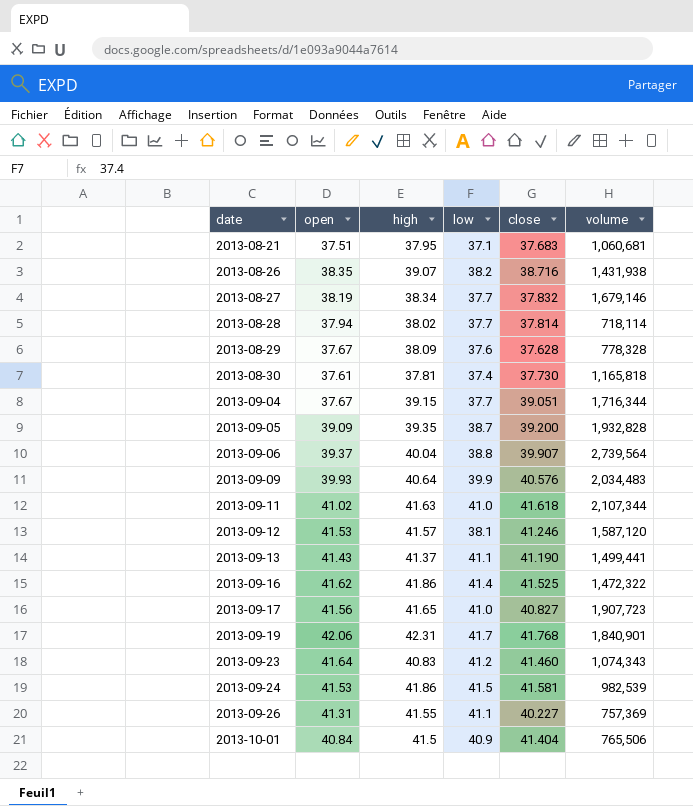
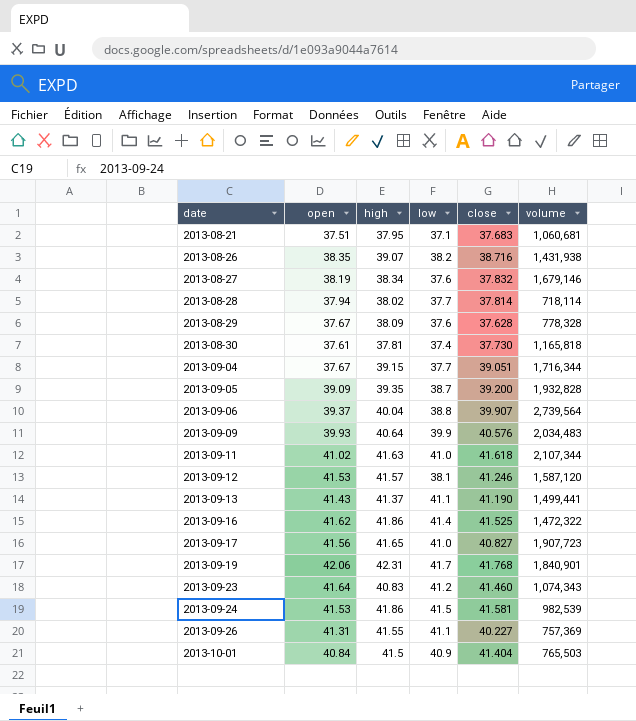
2013-08-27 | low: 37.7 -> 37.6
2013-10-01 | volume: 765,506 -> 765,503

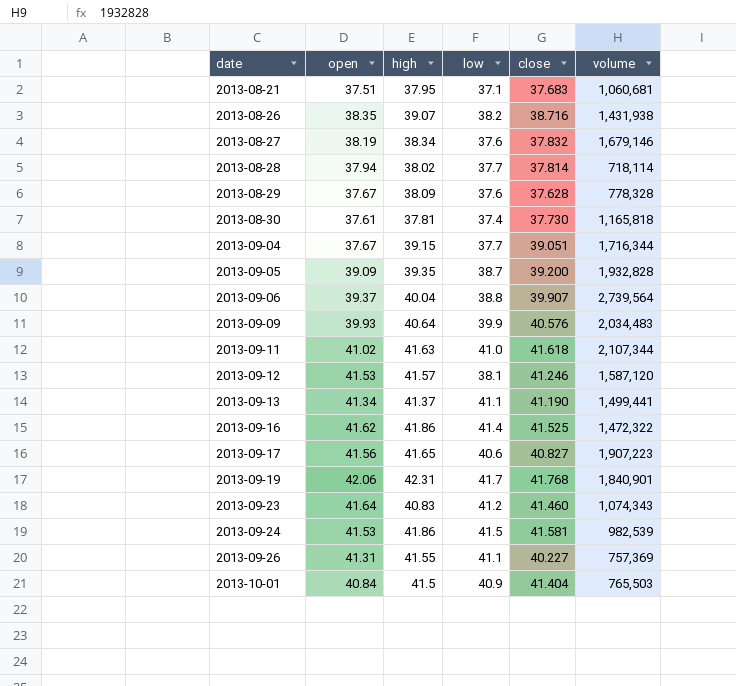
2013-09-13 | open: 41.43 -> 41.34
2013-09-17 | low: 41.0 -> 40.6
2013-09-17 | volume: 1,907,723 -> 1,907,223

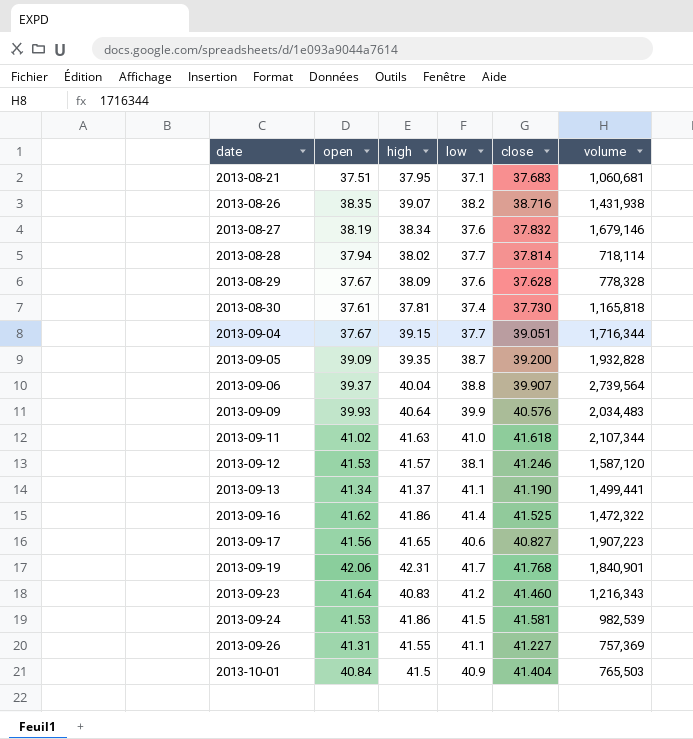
2013-09-23 | volume: 1,074,343 -> 1,216,343
2013-09-26 | close: 40.227 -> 41.227

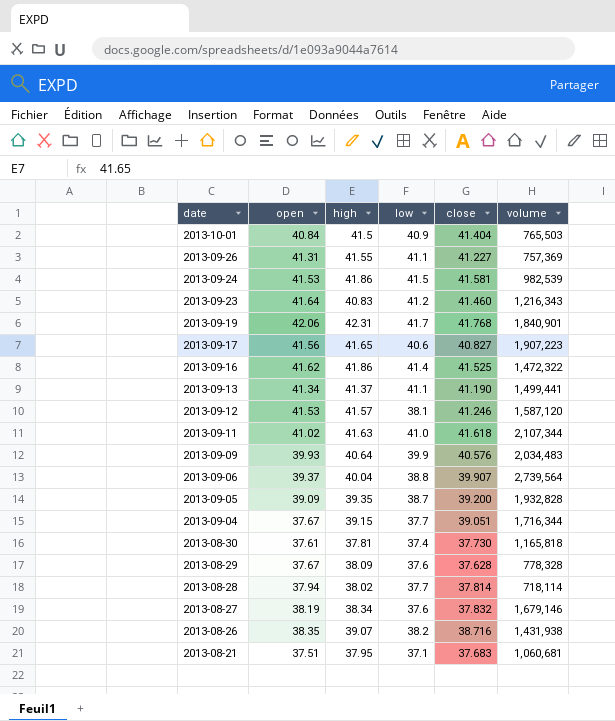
row order: date ascending -> date descending

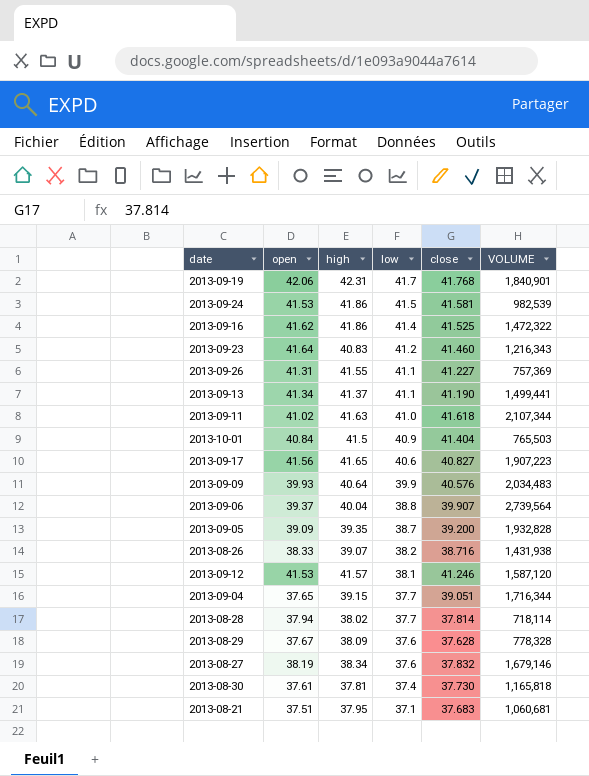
row order: date descending -> low descending
column name: volume -> VOLUME
2013-08-26 | open: 38.35 -> 38.33
2013-09-04 | open: 37.67 -> 37.65

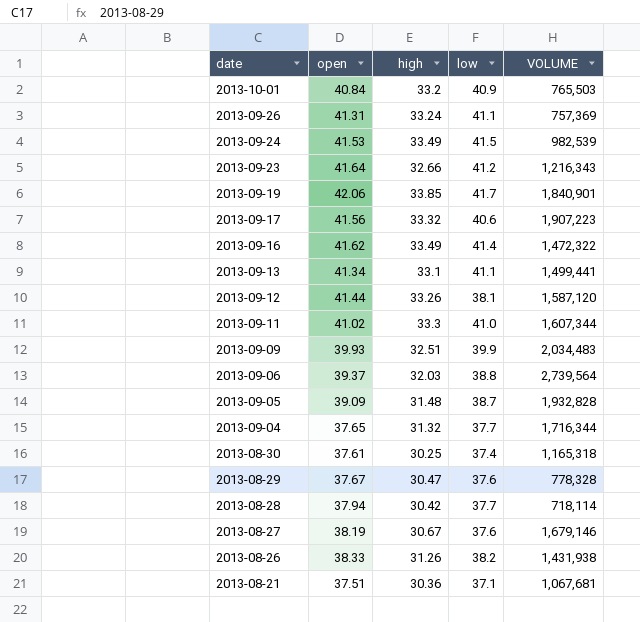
row order: low descending -> date descending
column close | position: 5 -> none
2013-10-01 | high: 41.5 -> 33.2
2013-09-26 | high: 41.55 -> 33.24
2013-09-24 | high: 41.86 -> 33.49
2013-09-23 | high: 40.83 -> 32.66
2013-09-19 | high: 42.31 -> 33.85
2013-09-17 | high: 41.65 -> 33.32
2013-09-16 | high: 41.86 -> 33.49
2013-09-13 | high: 41.37 -> 33.1
2013-09-12 | open: 41.53 -> 41.44
2013-09-12 | high: 41.57 -> 33.26
2013-09-11 | high: 41.63 -> 33.3
2013-09-11 | VOLUME: 2,107,344 -> 1,607,344
2013-09-09 | high: 40.64 -> 32.51
2013-09-06 | high: 40.04 -> 32.03
2013-09-05 | high: 39.35 -> 31.48
2013-09-04 | high: 39.15 -> 31.32
2013-08-30 | high: 37.81 -> 30.25
2013-08-30 | VOLUME: 1,165,818 -> 1,165,318
2013-08-29 | high: 38.09 -> 30.47
2013-08-28 | high: 38.02 -> 30.42
2013-08-27 | high: 38.34 -> 30.67
2013-08-26 | high: 39.07 -> 31.26
2013-08-21 | high: 37.95 -> 30.36
2013-08-21 | VOLUME: 1,060,681 -> 1,067,681

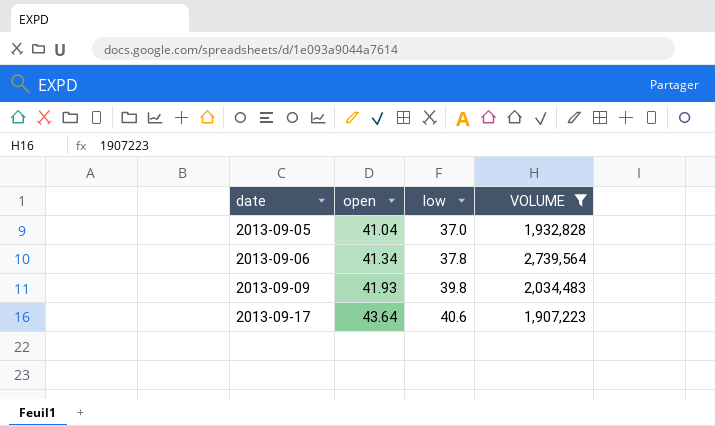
filter: none -> VOLUME >= 1,907,223
row order: date descending -> date ascending
column high | position: 3 -> none
2013-09-05 | open: 39.09 -> 41.04
2013-09-05 | low: 38.7 -> 37.0
2013-09-06 | open: 39.37 -> 41.34
2013-09-06 | low: 38.8 -> 37.8
2013-09-09 | open: 39.93 -> 41.93
2013-09-09 | low: 39.9 -> 39.8
2013-09-17 | open: 41.56 -> 43.64

